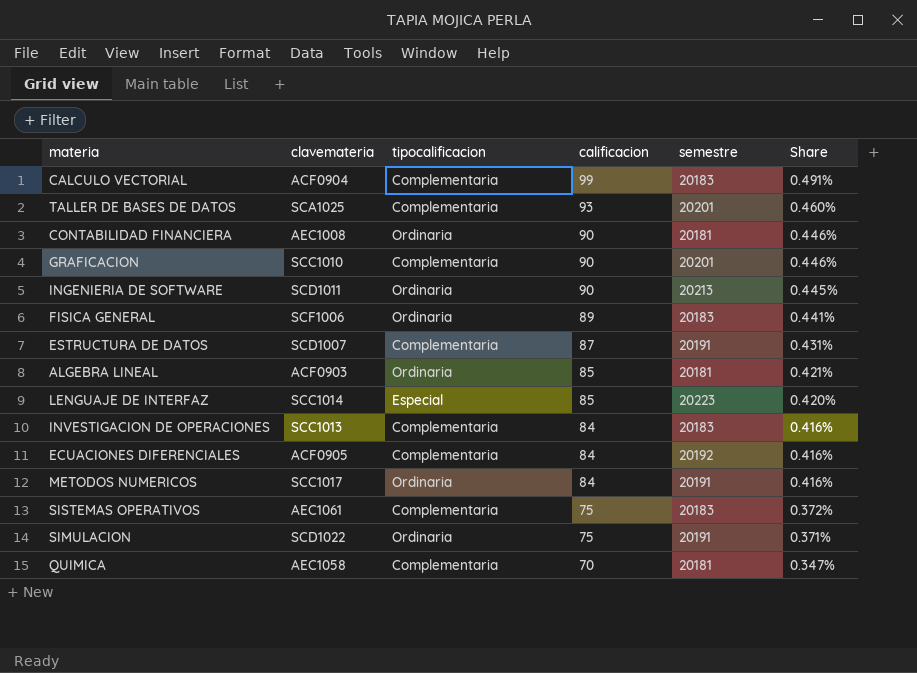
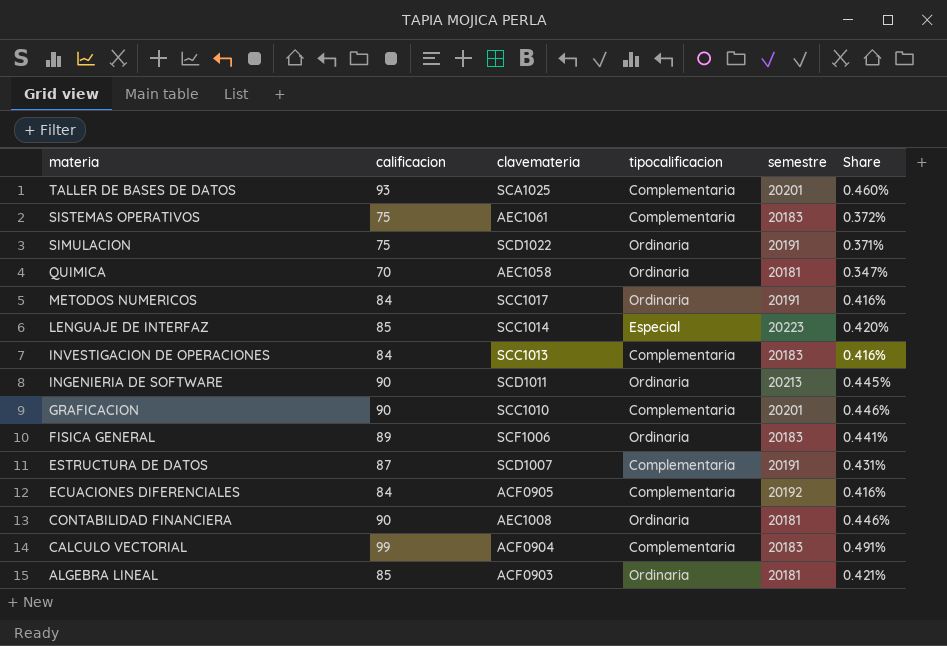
row order: calificacion descending -> materia descending
column calificacion | position: 4 -> 2
QUIMICA | tipocalificacion: Complementaria -> Ordinaria

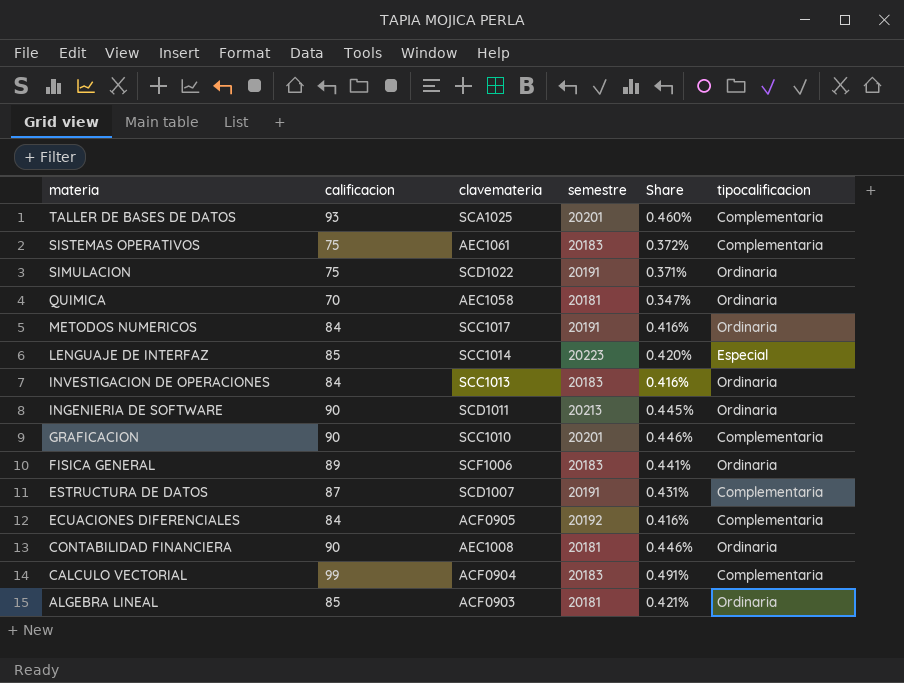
column tipocalificacion | position: 4 -> 6
INVESTIGACION DE OPERACIONES | tipocalificacion: Complementaria -> Ordinaria

